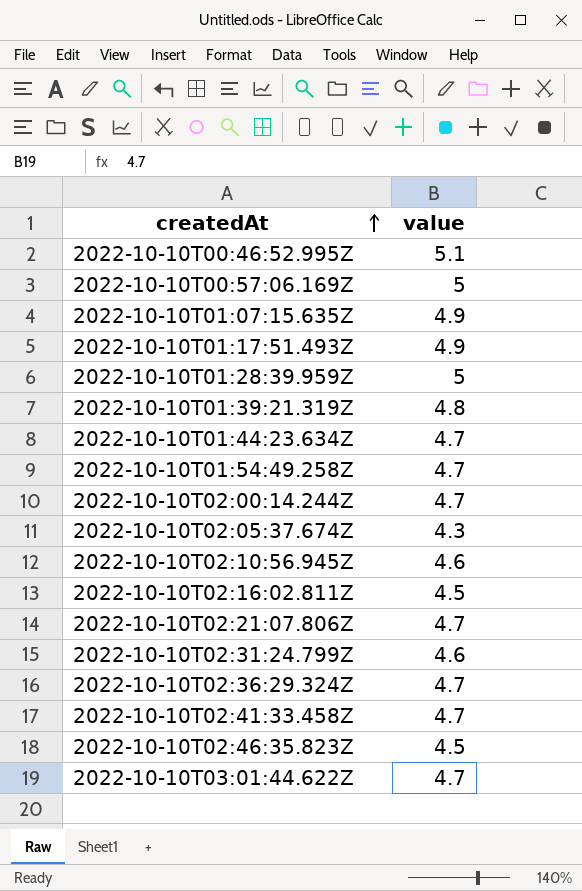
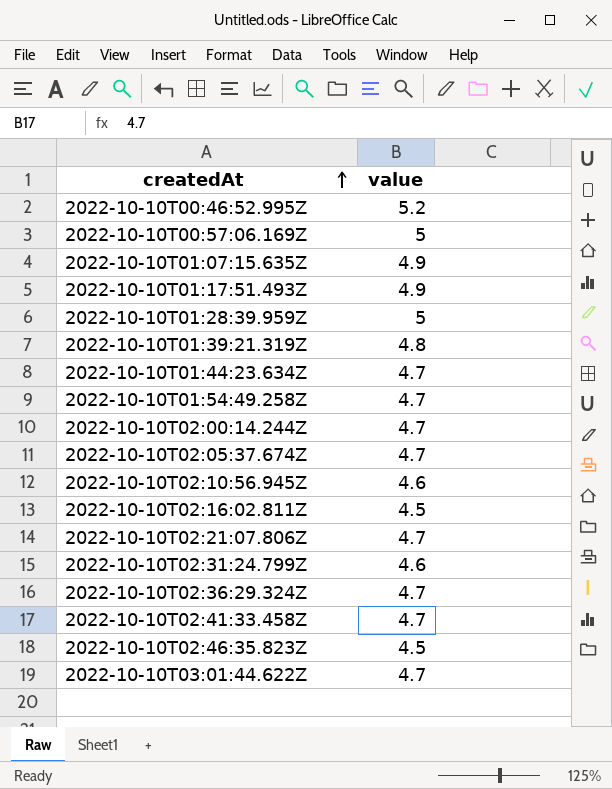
2022-10-10T00:46:52.995Z | value: 5.1 -> 5.2
2022-10-10T02:05:37.674Z | value: 4.3 -> 4.7

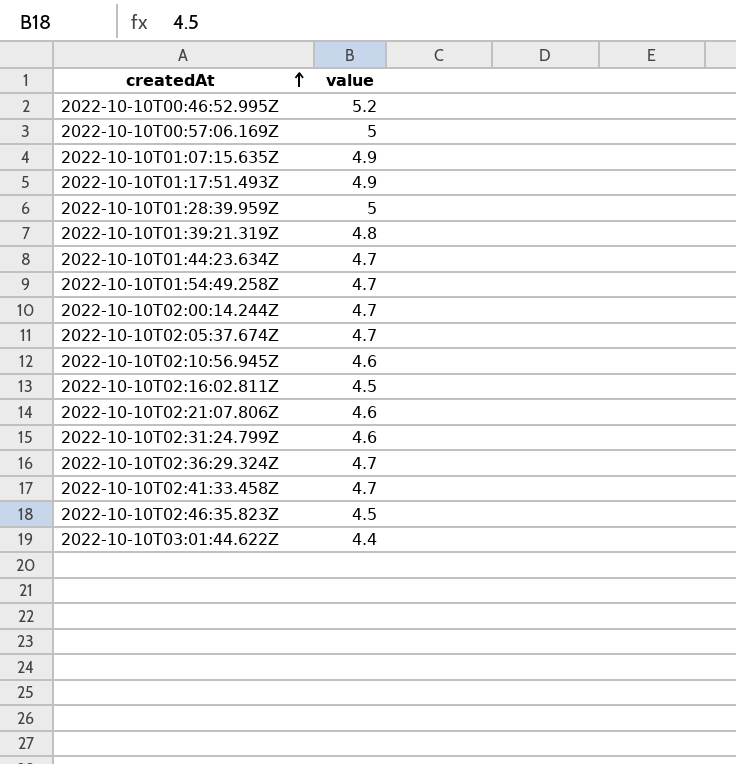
2022-10-10T02:21:07.806Z | value: 4.7 -> 4.6
2022-10-10T03:01:44.622Z | value: 4.7 -> 4.4

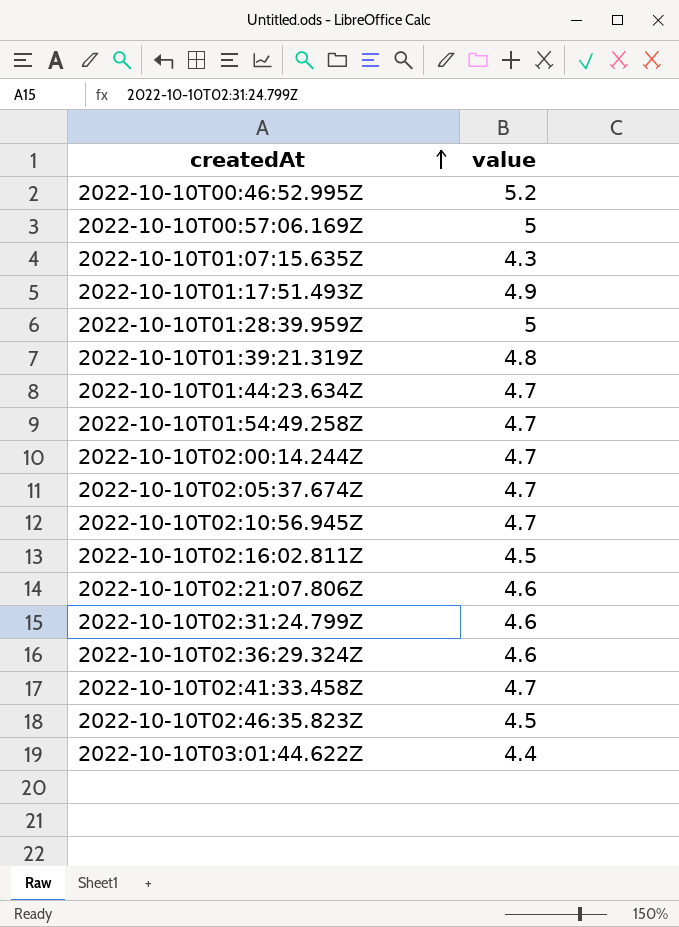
2022-10-10T01:07:15.635Z | value: 4.9 -> 4.3
2022-10-10T02:10:56.945Z | value: 4.6 -> 4.7
2022-10-10T02:36:29.324Z | value: 4.7 -> 4.6

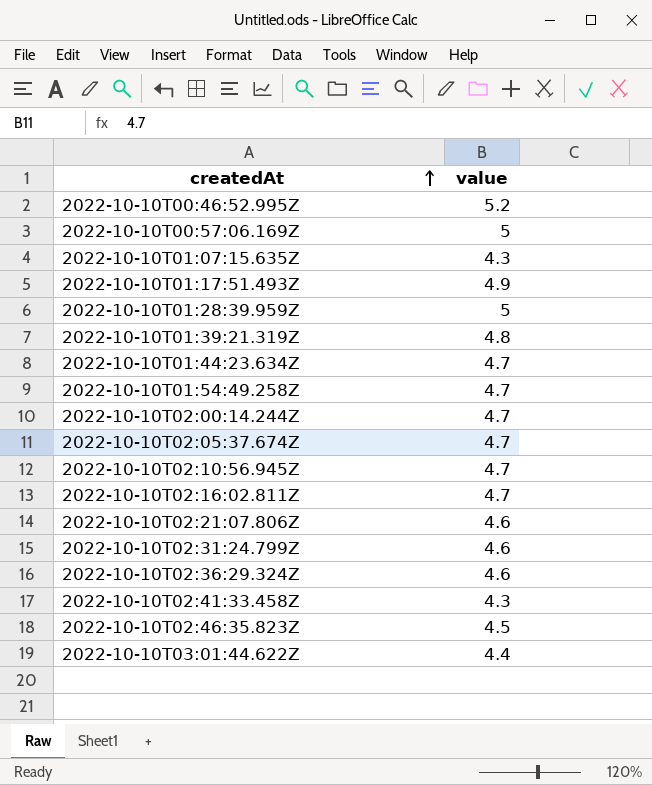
2022-10-10T02:16:02.811Z | value: 4.5 -> 4.7
2022-10-10T02:41:33.458Z | value: 4.7 -> 4.3

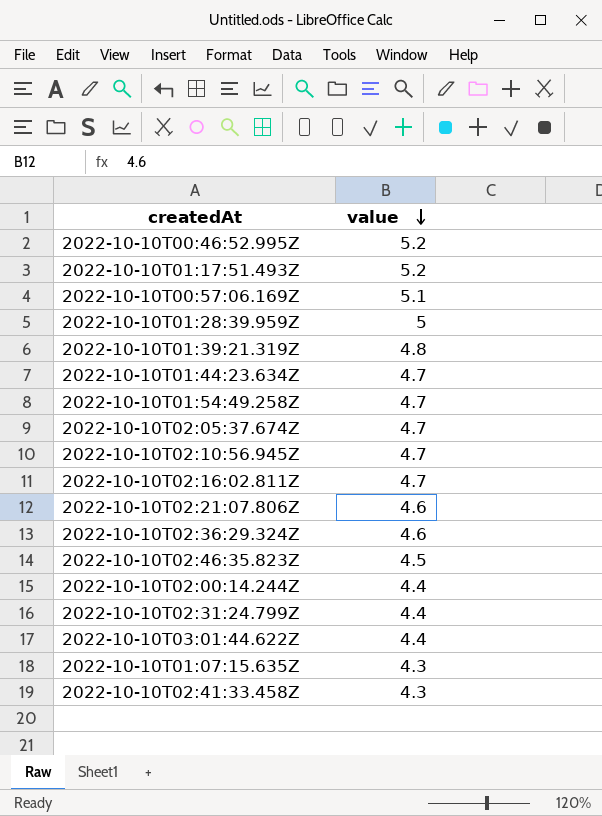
row order: createdAt ascending -> value descending
2022-10-10T01:17:51.493Z | value: 4.9 -> 5.2
2022-10-10T00:57:06.169Z | value: 5 -> 5.1
2022-10-10T02:00:14.244Z | value: 4.7 -> 4.4
2022-10-10T02:31:24.799Z | value: 4.6 -> 4.4

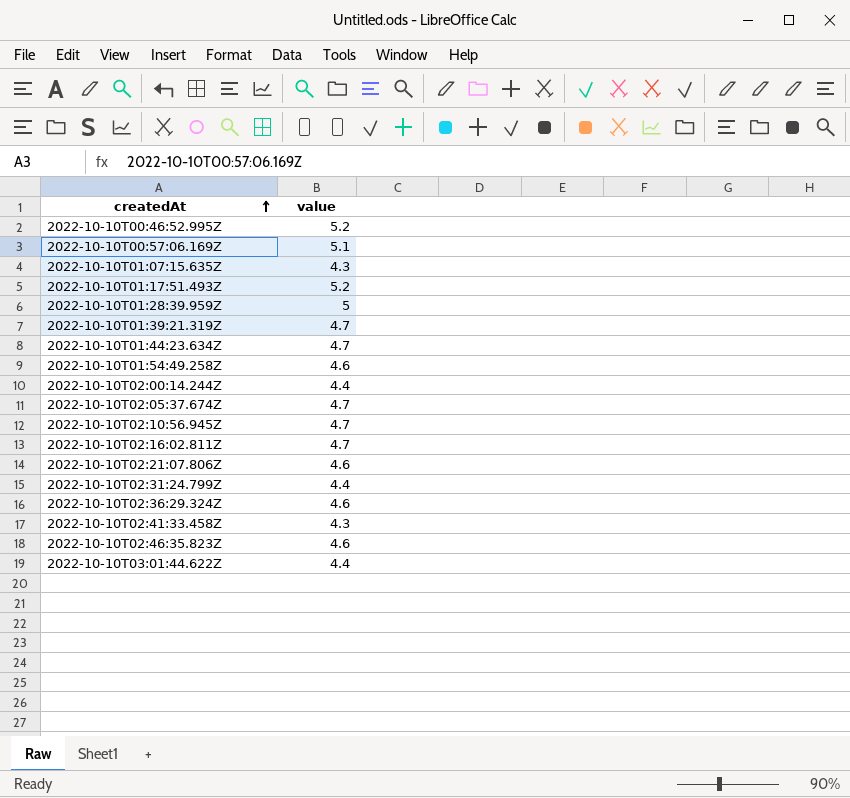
row order: value descending -> createdAt ascending
2022-10-10T01:39:21.319Z | value: 4.8 -> 4.7
2022-10-10T01:54:49.258Z | value: 4.7 -> 4.6
2022-10-10T02:46:35.823Z | value: 4.5 -> 4.6

